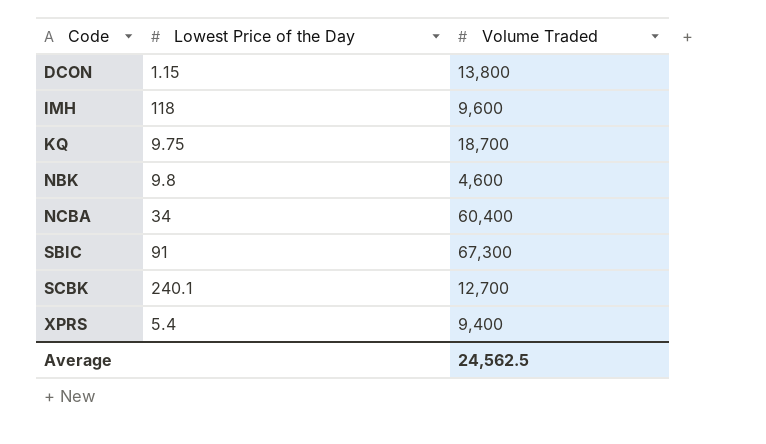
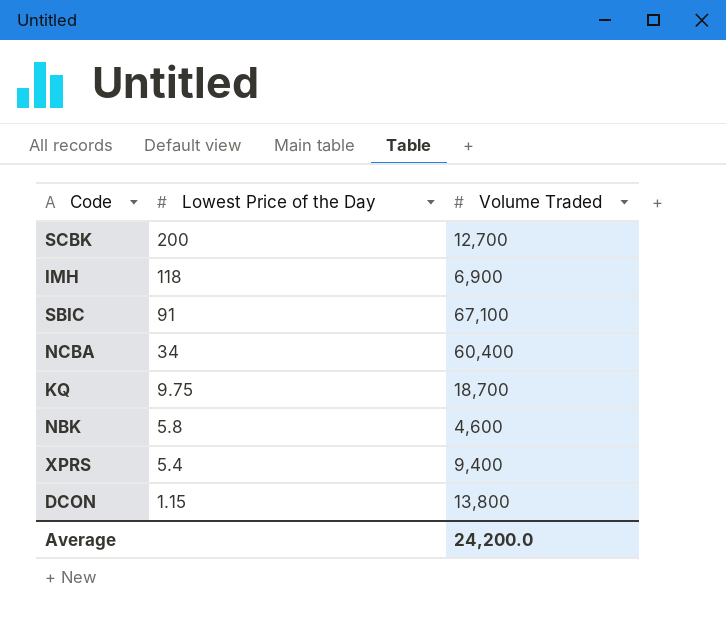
row order: Code ascending -> Lowest Price of the Day descending
SCBK | Lowest Price of the Day: 240.1 -> 200
IMH | Volume Traded: 9,600 -> 6,900
SBIC | Volume Traded: 67,300 -> 67,100
NBK | Lowest Price of the Day: 9.8 -> 5.8
Average | Volume Traded: 24,562.5 -> 24,200.0

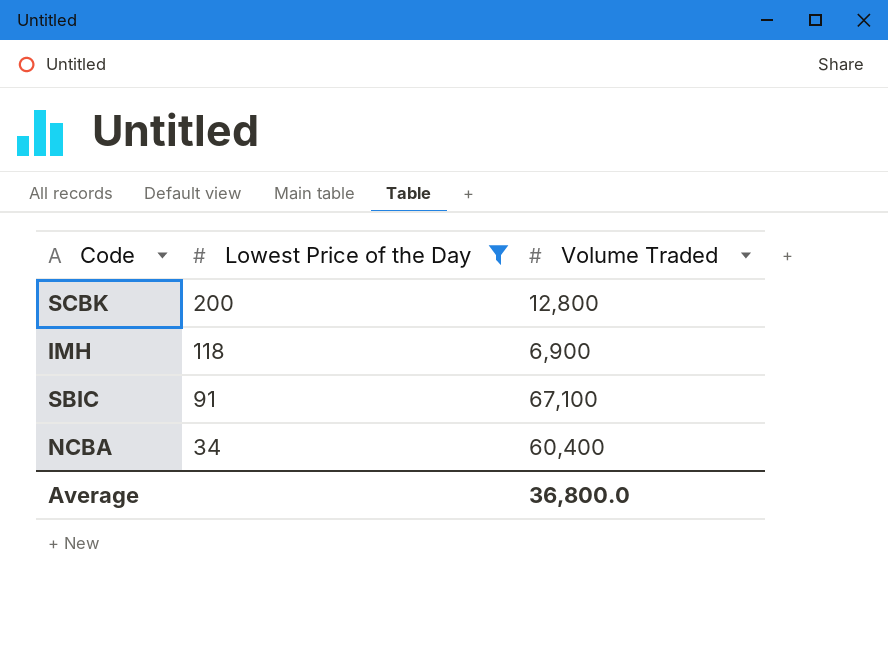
filter: none -> Lowest Price of the Day >= 34
SCBK | Volume Traded: 12,700 -> 12,800
Average | Volume Traded: 24,200.0 -> 36,800.0

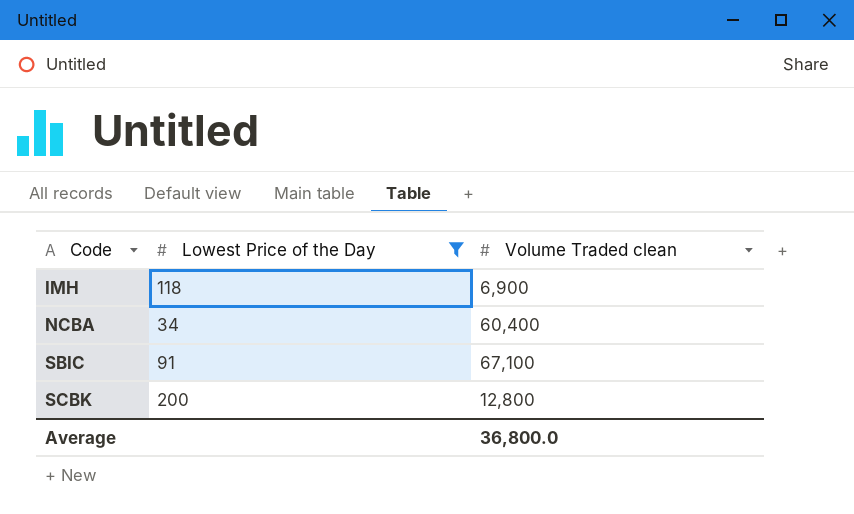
row order: Lowest Price of the Day descending -> Code ascending
column name: Volume Traded -> Volume Traded clean

